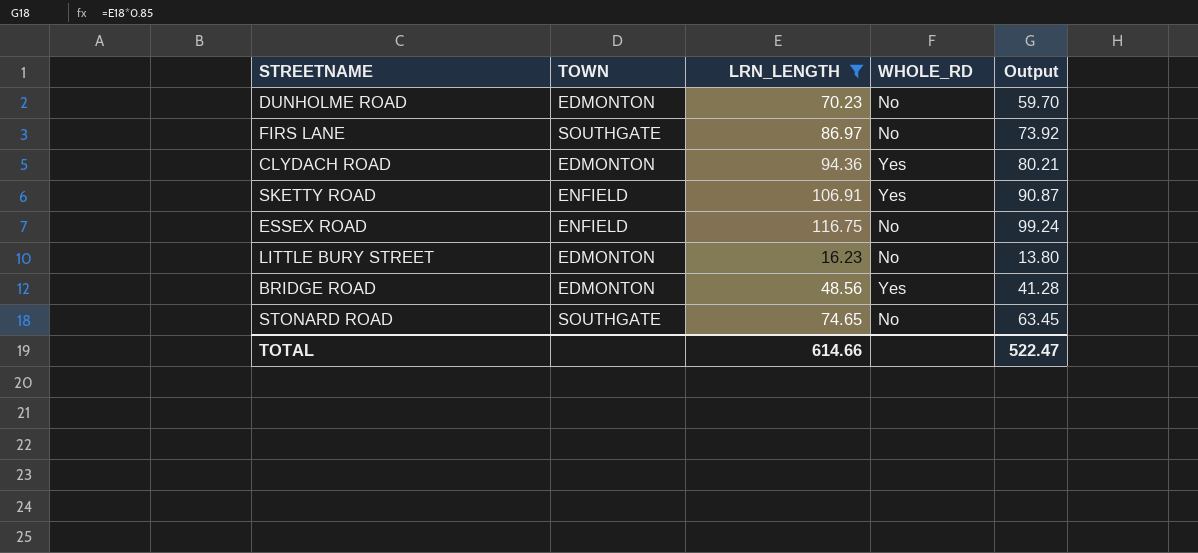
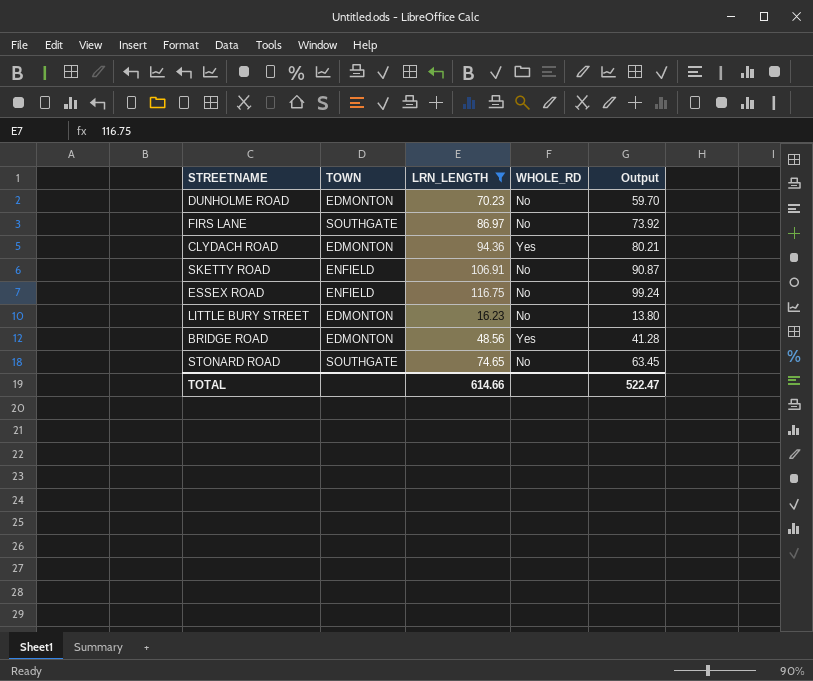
SKETTY ROAD | WHOLE_RD: Yes -> No

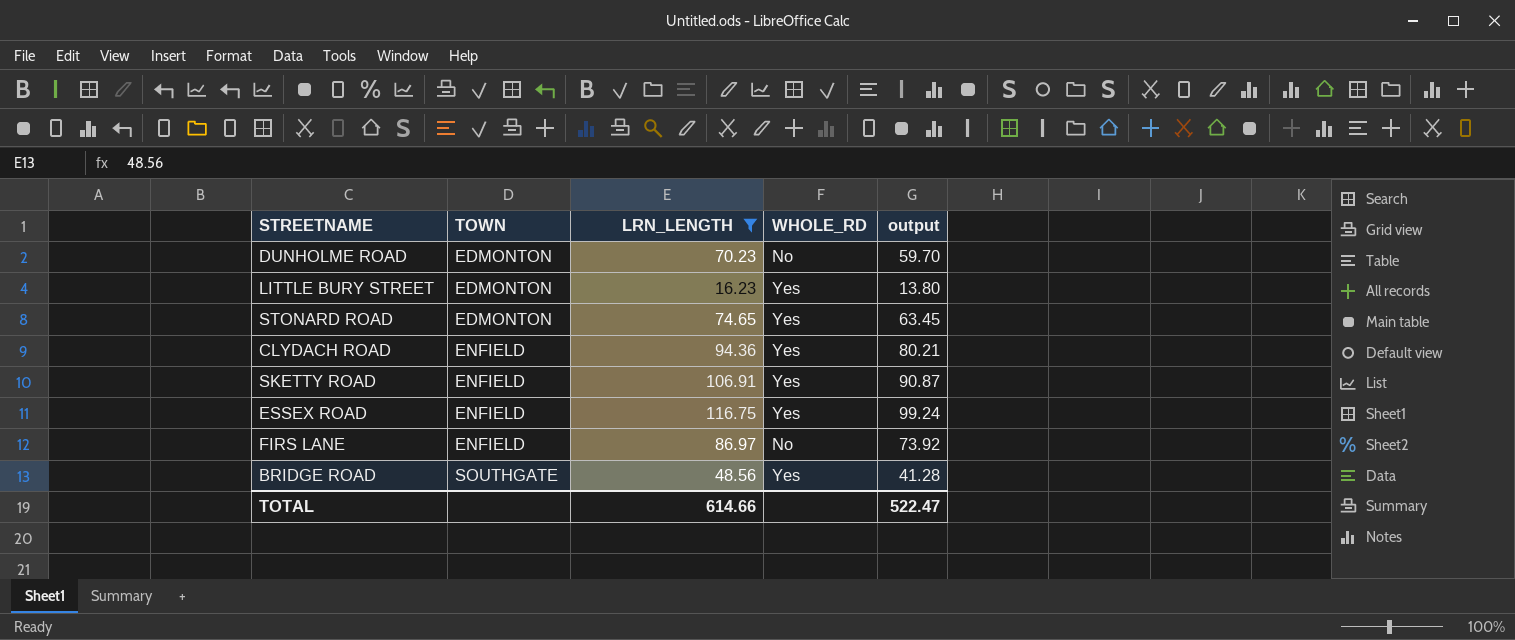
row order: none -> TOWN ascending
column name: Output -> output
LITTLE BURY STREET | WHOLE_RD: No -> Yes
STONARD ROAD | TOWN: SOUTHGATE -> EDMONTON
STONARD ROAD | WHOLE_RD: No -> Yes
CLYDACH ROAD | TOWN: EDMONTON -> ENFIELD
SKETTY ROAD | WHOLE_RD: No -> Yes
ESSEX ROAD | WHOLE_RD: No -> Yes
FIRS LANE | TOWN: SOUTHGATE -> ENFIELD
BRIDGE ROAD | TOWN: EDMONTON -> SOUTHGATE

